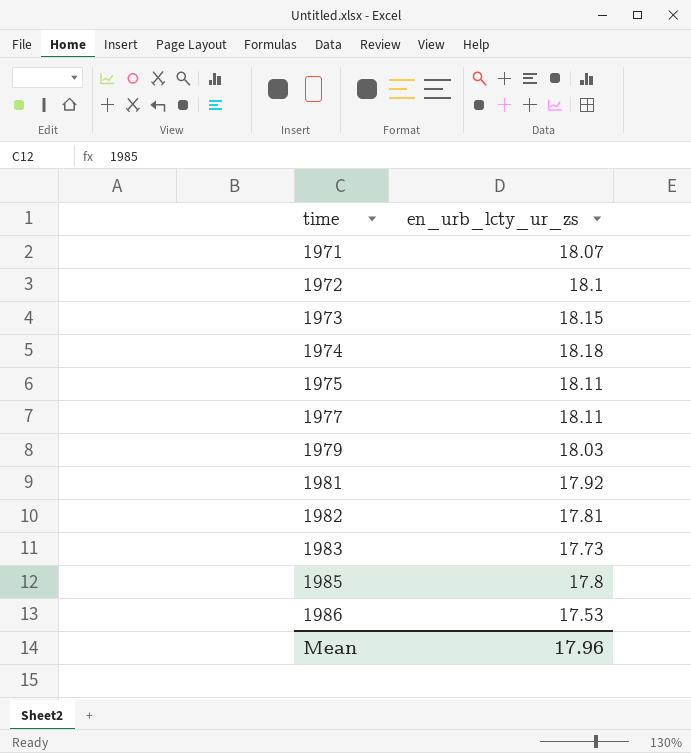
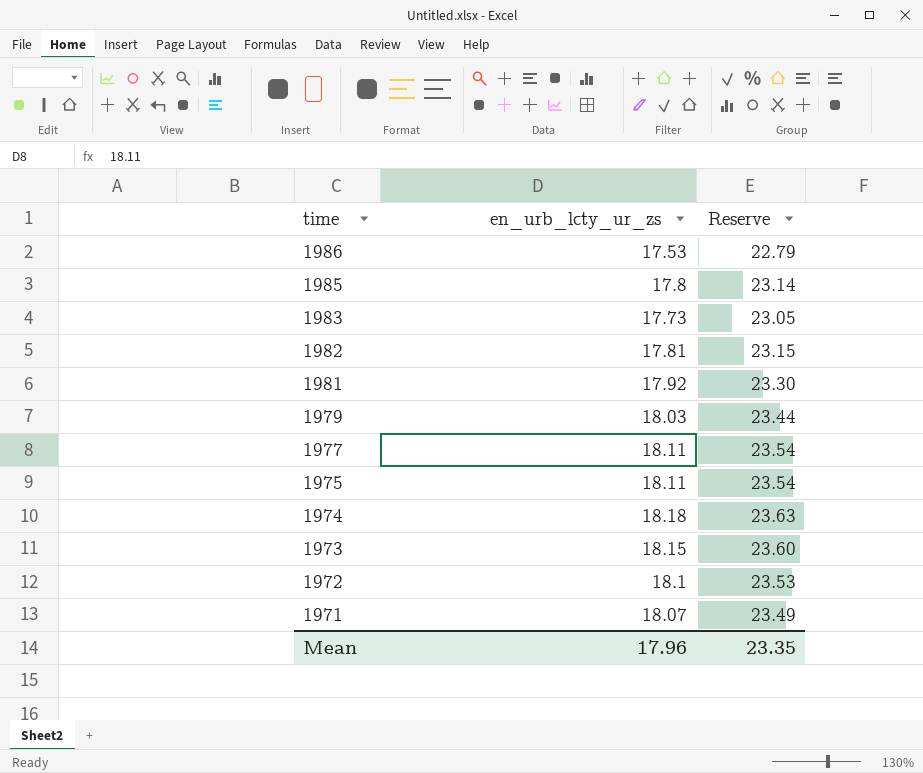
row order: time ascending -> time descending
column Reserve | formula: none -> [en_urb_lcty_ur_zs] * 1.3

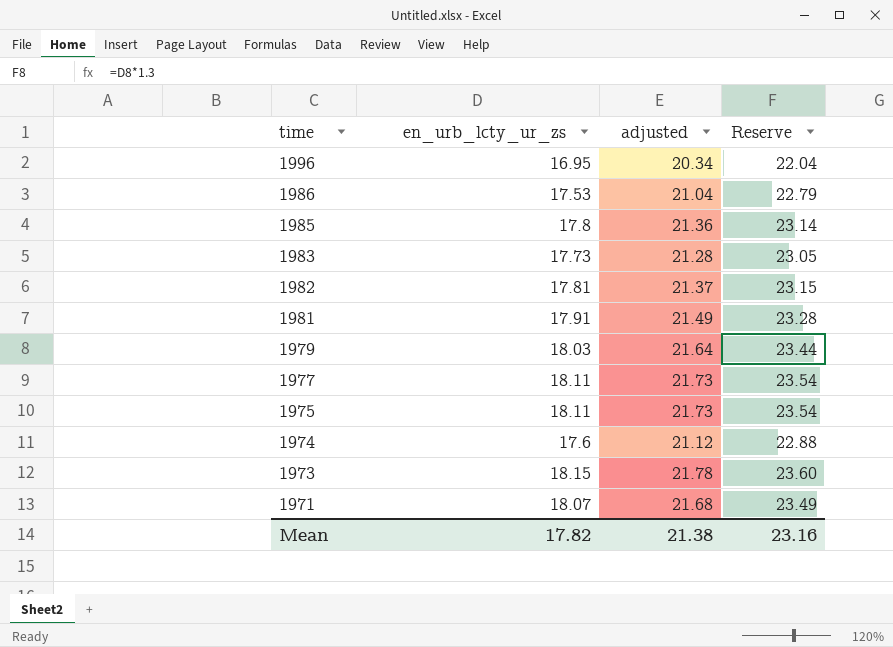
column adjusted | formula: none -> [en_urb_lcty_ur_zs] * 1.2
row 1972: 18.1 | 23.53 -> none
row 1996: none -> 16.95 | 20.34 | 22.04
1981 | en_urb_lcty_ur_zs: 17.92 -> 17.91
1981 | Reserve: 23.30 -> 23.28
1974 | en_urb_lcty_ur_zs: 18.18 -> 17.6
1974 | Reserve: 23.63 -> 22.88
Mean | en_urb_lcty_ur_zs: 17.96 -> 17.82
Mean | Reserve: 23.35 -> 23.16

